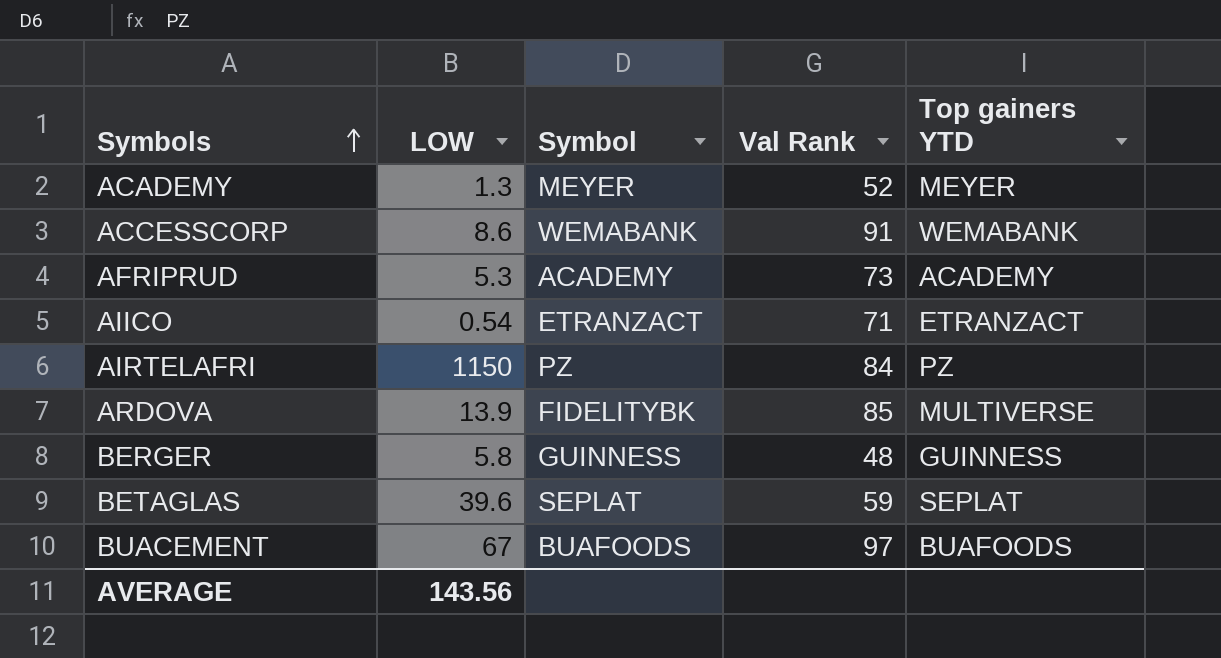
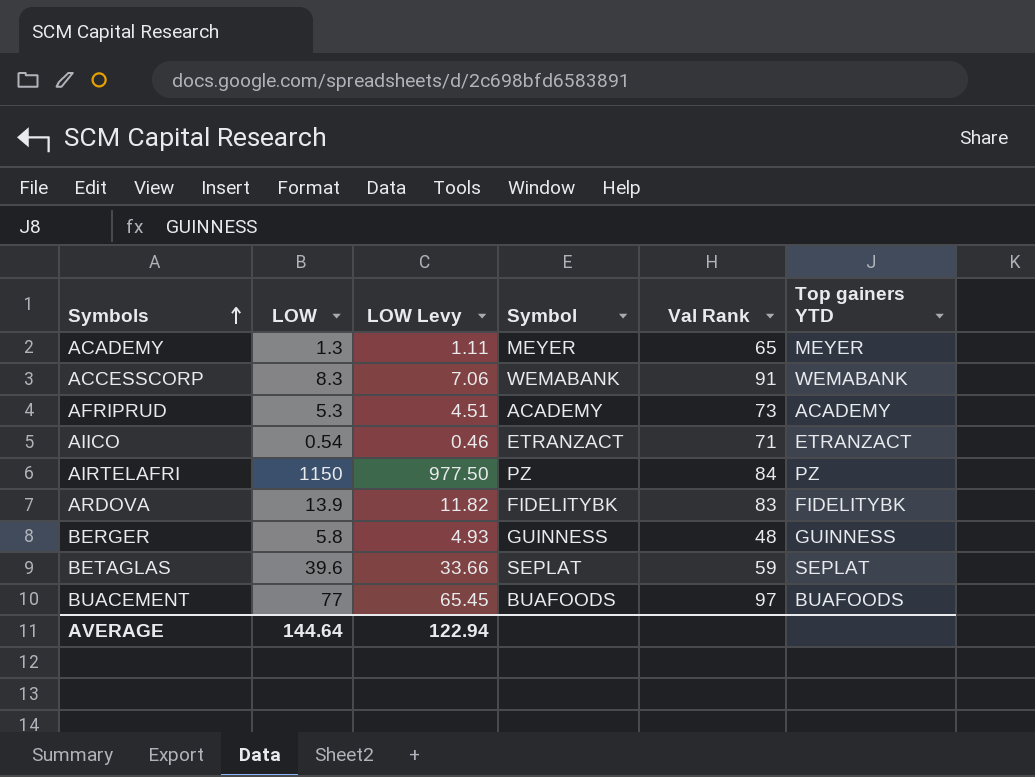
column LOW Levy | formula: none -> [LOW] * 0.85
ACADEMY | Val Rank: 52 -> 65
ACCESSCORP | LOW: 8.6 -> 8.3
ARDOVA | Val Rank: 85 -> 83
ARDOVA | Top gainers YTD: MULTIVERSE -> FIDELITYBK
BUACEMENT | LOW: 67 -> 77
AVERAGE | LOW: 143.56 -> 144.64

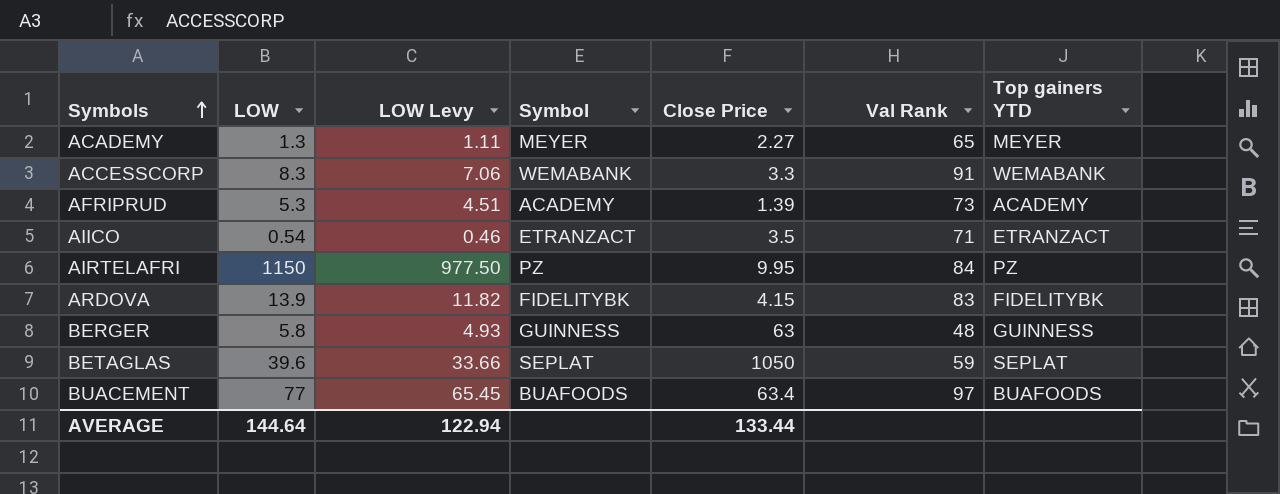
column Close Price | position: none -> 5

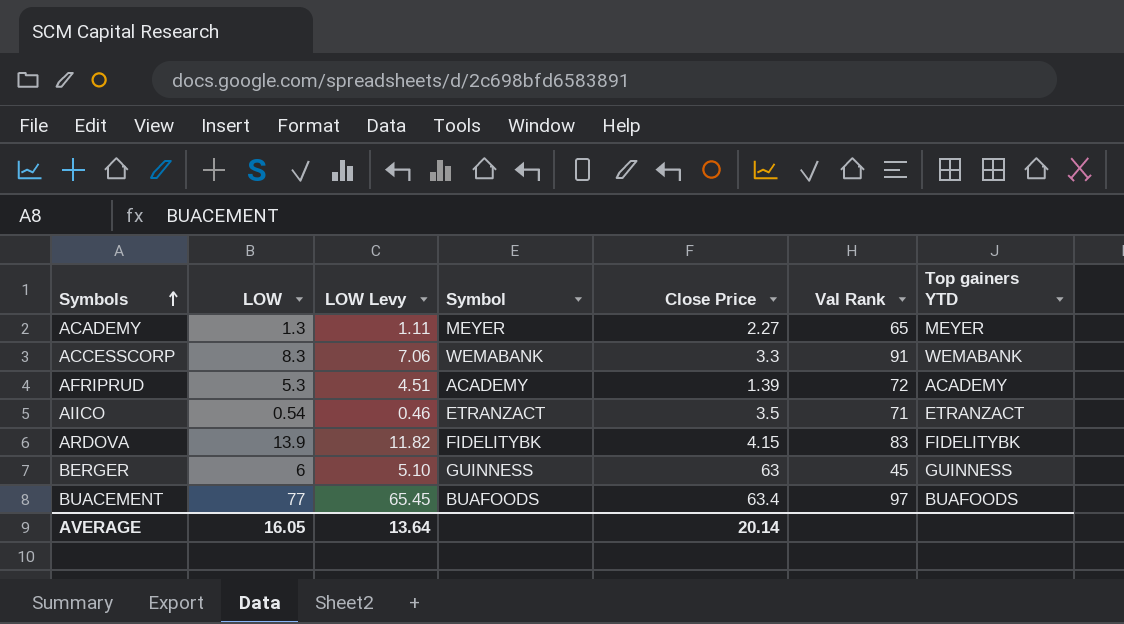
row AIRTELAFRI: 1150 | 977.50 | PZ | 9.95 | 84 | PZ -> none
row BETAGLAS: 39.6 | 33.66 | SEPLAT | 1050 | 59 | SEPLAT -> none
AFRIPRUD | Val Rank: 73 -> 72
BERGER | LOW: 5.8 -> 6
BERGER | LOW Levy: 4.93 -> 5.10
BERGER | Val Rank: 48 -> 45
AVERAGE | LOW: 144.64 -> 16.05
AVERAGE | LOW Levy: 122.94 -> 13.64
AVERAGE | Close Price: 133.44 -> 20.14

